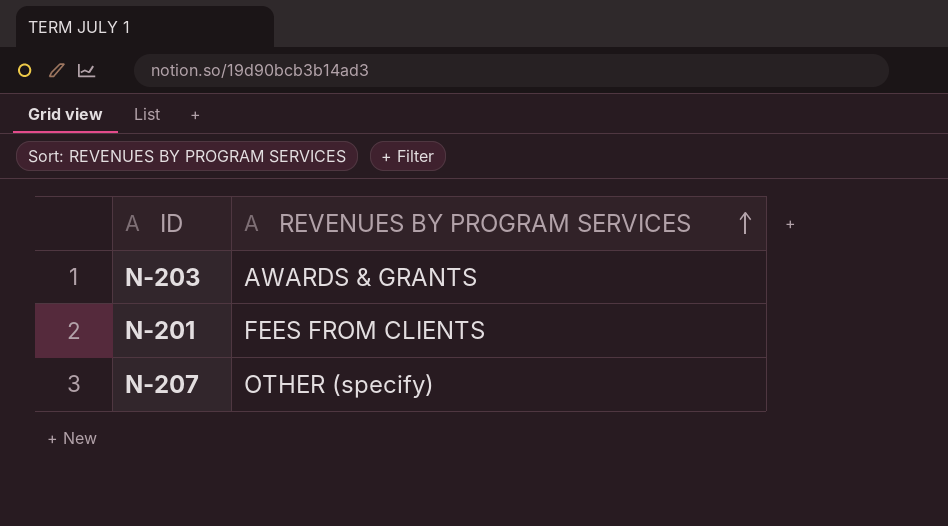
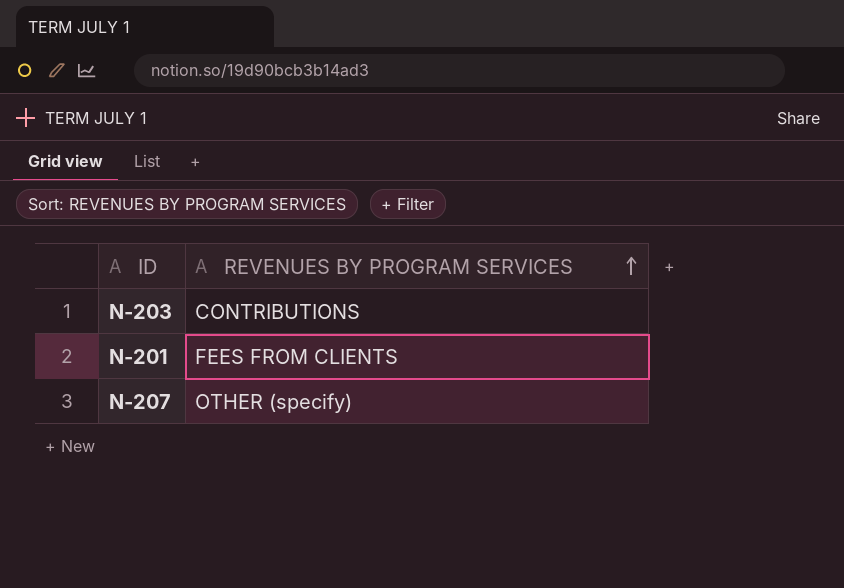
N-203 | REVENUES BY PROGRAM SERVICES: AWARDS & GRANTS -> CONTRIBUTIONS

